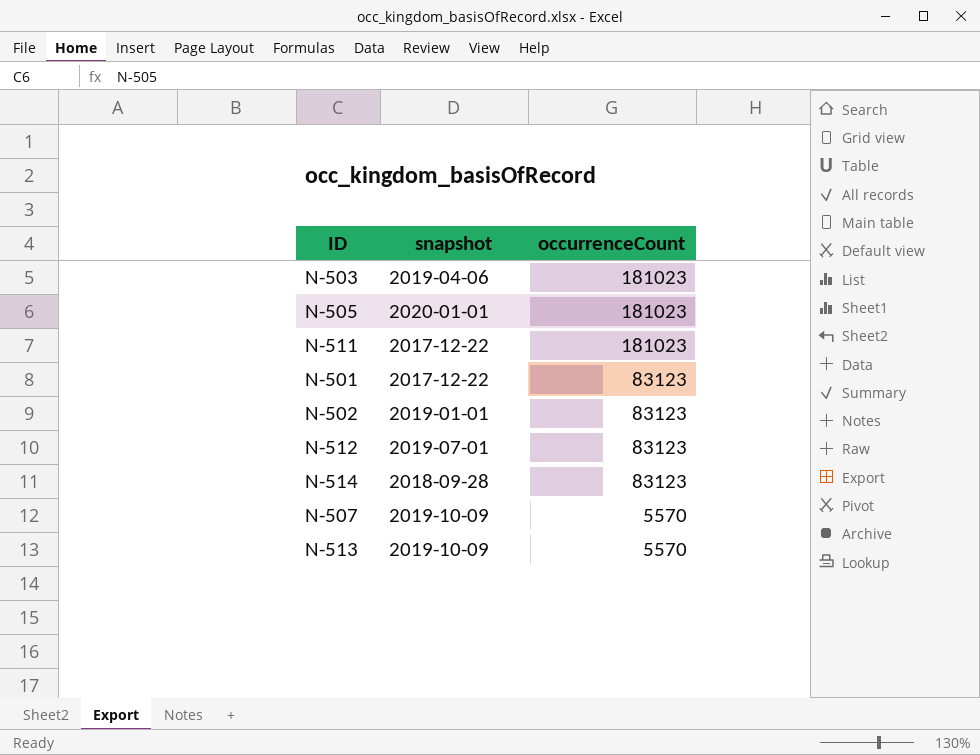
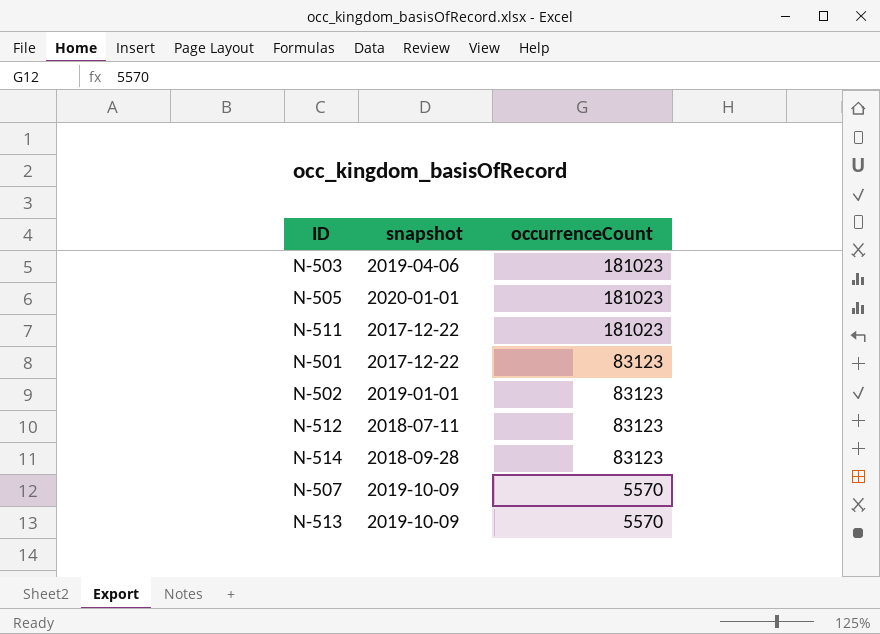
N-512 | snapshot: 2019-07-01 -> 2018-07-11

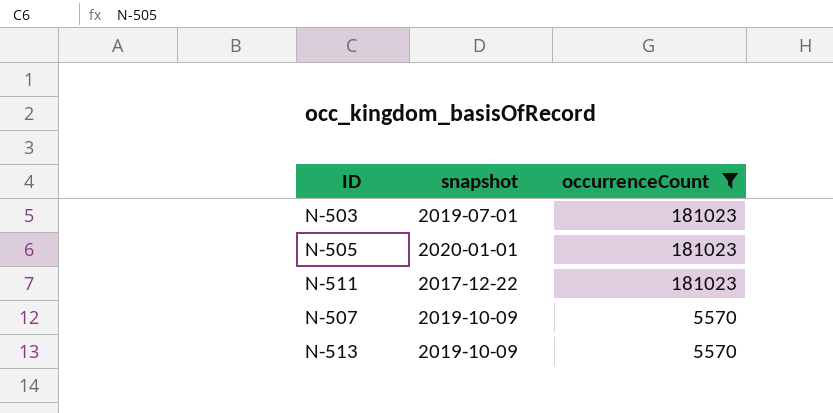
filter: none -> occurrenceCount != 83123
N-503 | snapshot: 2019-04-06 -> 2019-07-01

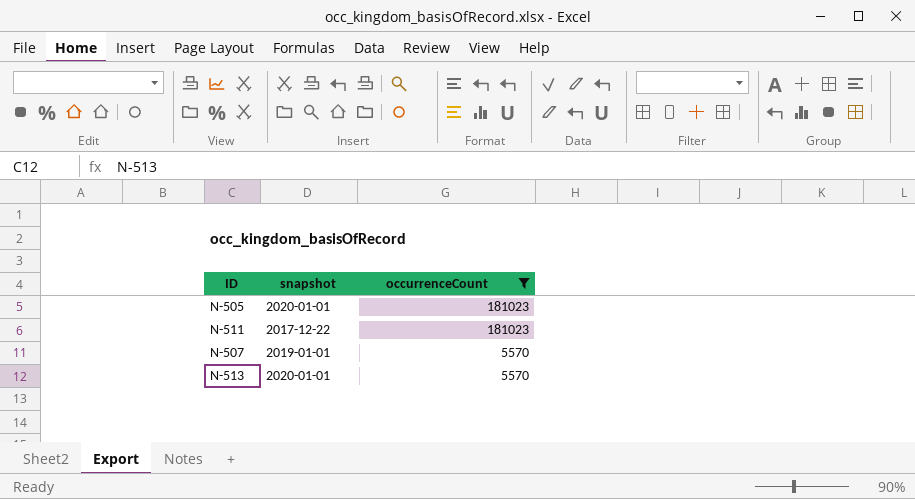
row N-503: 2019-07-01 | 181023 -> none
N-507 | snapshot: 2019-10-09 -> 2019-01-01
N-513 | snapshot: 2019-10-09 -> 2020-01-01

